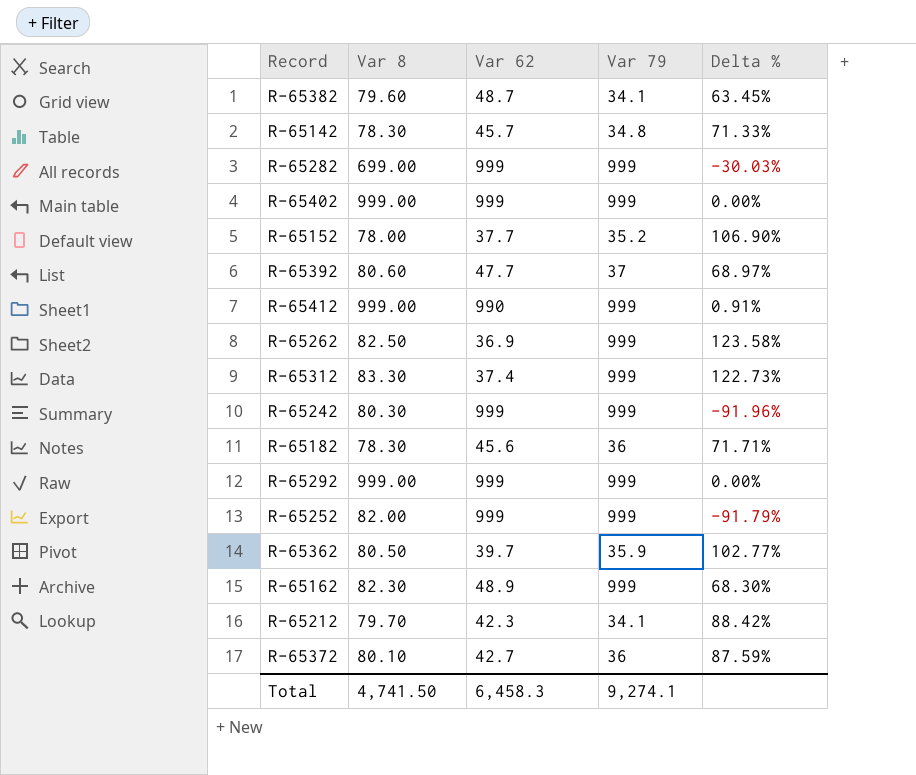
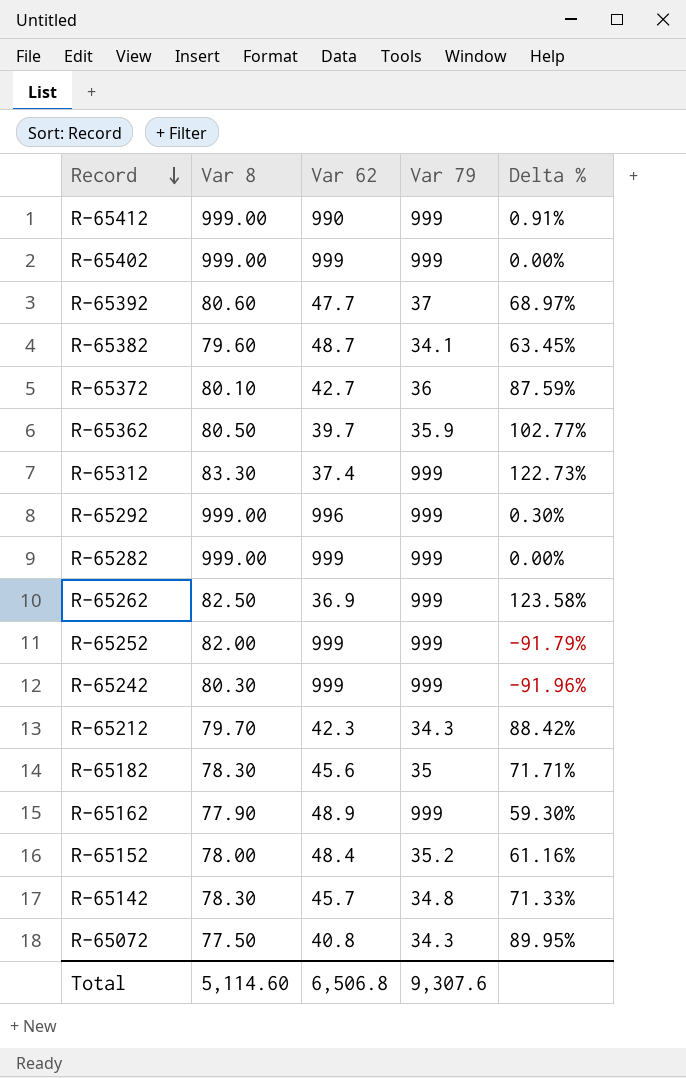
row order: none -> Record descending
R-65292 | Var 62: 999 -> 996
R-65292 | Delta %: 0.00% -> 0.30%
R-65282 | Var 8: 699.00 -> 999.00
R-65282 | Delta %: -30.03% -> 0.00%
R-65212 | Var 79: 34.1 -> 34.3
R-65182 | Var 79: 36 -> 35
R-65162 | Var 8: 82.30 -> 77.90
R-65162 | Delta %: 68.30% -> 59.30%
R-65152 | Var 62: 37.7 -> 48.4
R-65152 | Delta %: 106.90% -> 61.16%
row R-65072: none -> 77.50 | 40.8 | 34.3 | 89.95%
Total | Var 8: 4,741.50 -> 5,114.60
Total | Var 62: 6,458.3 -> 6,506.8
Total | Var 79: 9,274.1 -> 9,307.6

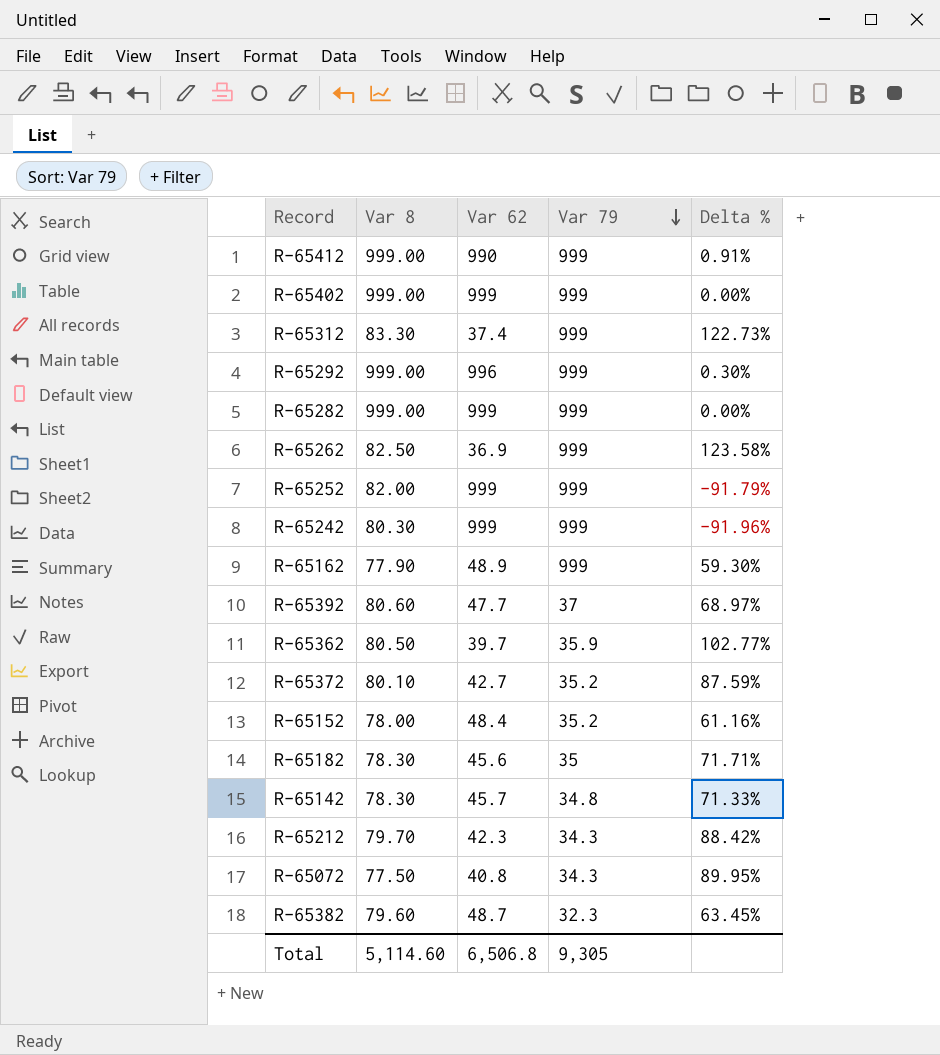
row order: Record descending -> Var 79 descending
R-65372 | Var 79: 36 -> 35.2
R-65382 | Var 79: 34.1 -> 32.3
Total | Var 79: 9,307.6 -> 9,305

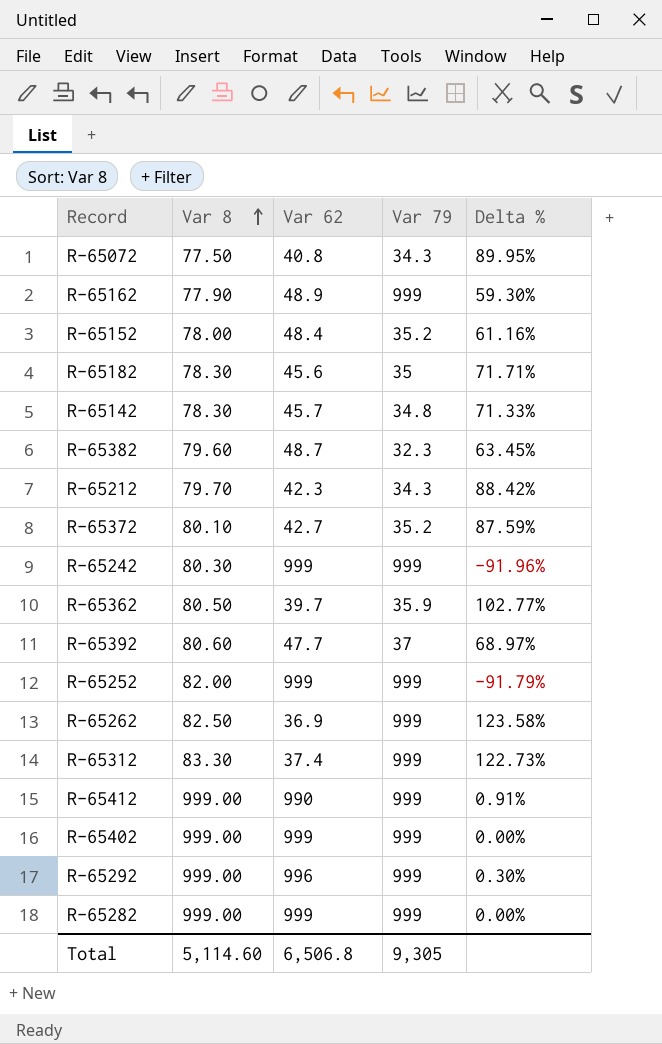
row order: Var 79 descending -> Var 8 ascending

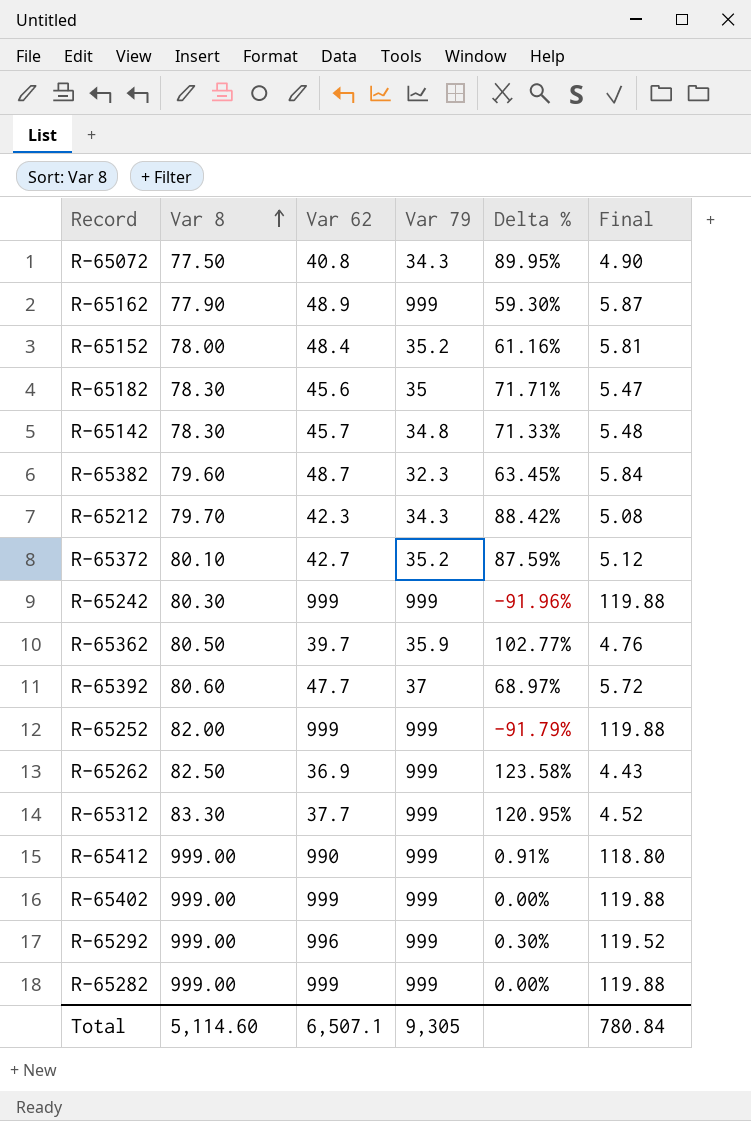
column Final | formula: none -> [Var 62] * 0.12
R-65312 | Var 62: 37.4 -> 37.7
R-65312 | Delta %: 122.73% -> 120.95%
Total | Var 62: 6,506.8 -> 6,507.1

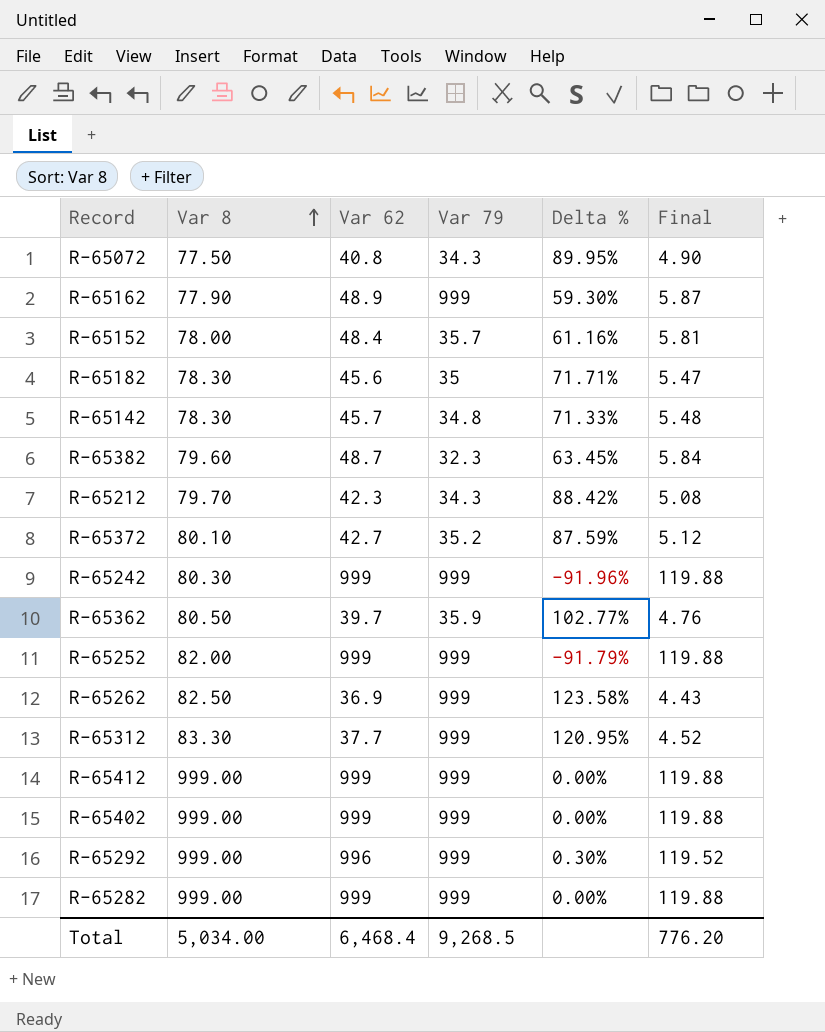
row R-65392: 80.60 | 47.7 | 37 | 68.97% | 5.72 -> none
R-65152 | Var 79: 35.2 -> 35.7
R-65412 | Var 62: 990 -> 999
R-65412 | Delta %: 0.91% -> 0.00%
R-65412 | Final: 118.80 -> 119.88
Total | Var 8: 5,114.60 -> 5,034.00
Total | Var 62: 6,507.1 -> 6,468.4
Total | Var 79: 9,305 -> 9,268.5
Total | Final: 780.84 -> 776.20

